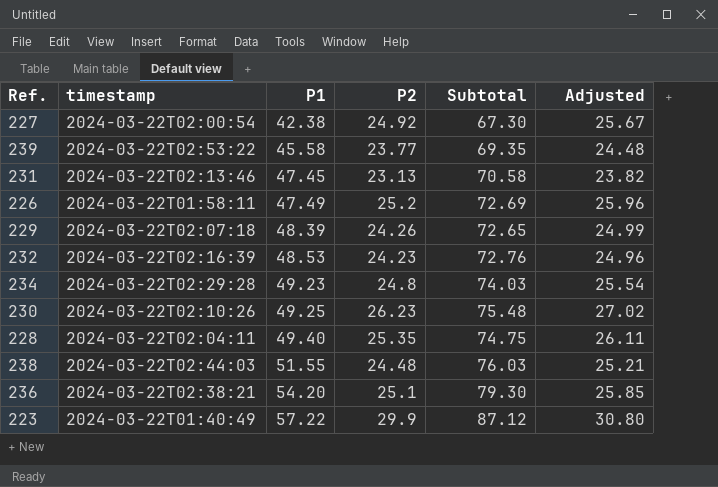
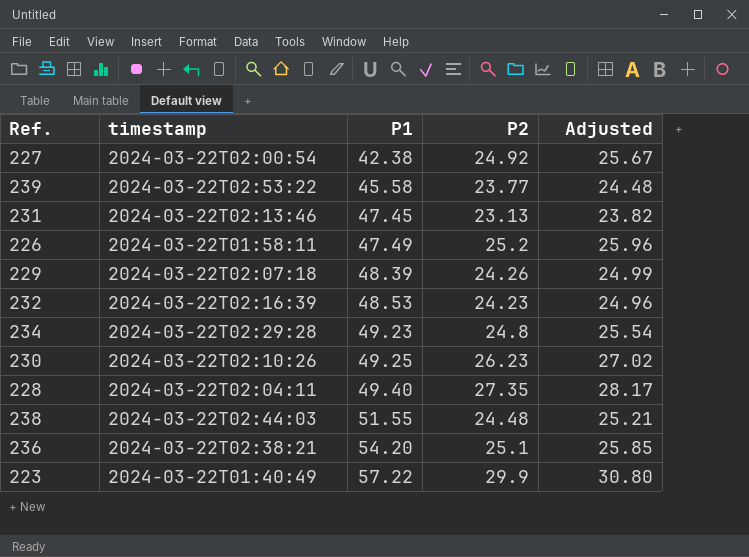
column Subtotal | formula: [P1] + [P2] -> none
228 | P2: 25.35 -> 27.35
228 | Adjusted: 26.11 -> 28.17

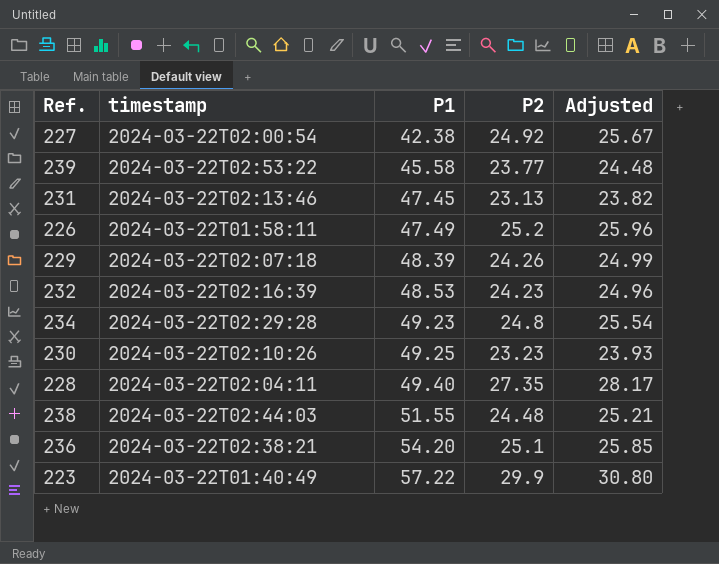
230 | P2: 26.23 -> 23.23
230 | Adjusted: 27.02 -> 23.93

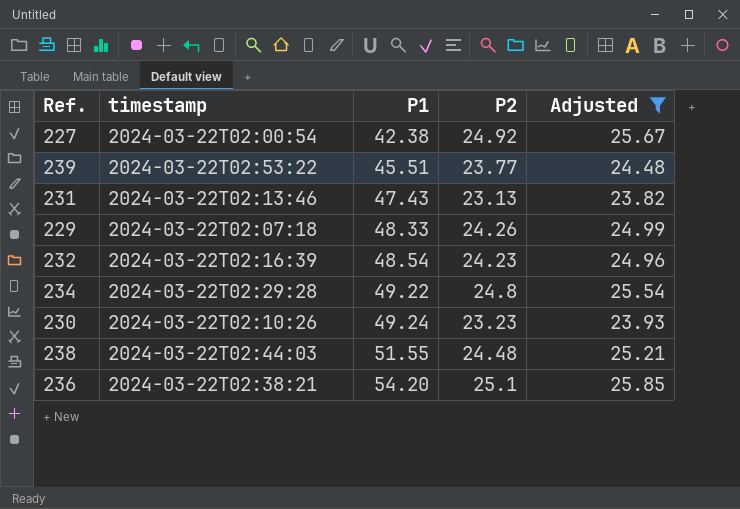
filter: none -> Adjusted <= 25.85
239 | P1: 45.58 -> 45.51
231 | P1: 47.45 -> 47.43
229 | P1: 48.39 -> 48.33
232 | P1: 48.53 -> 48.54
234 | P1: 49.23 -> 49.22
230 | P1: 49.25 -> 49.24

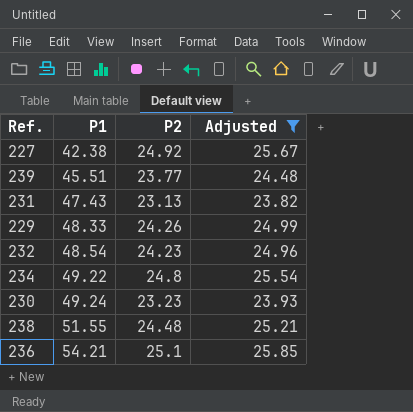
column timestamp | position: 2 -> none
236 | P1: 54.20 -> 54.21

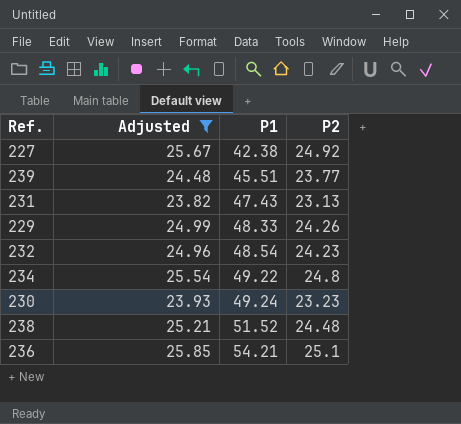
column Adjusted | position: 4 -> 2
238 | P1: 51.55 -> 51.52

